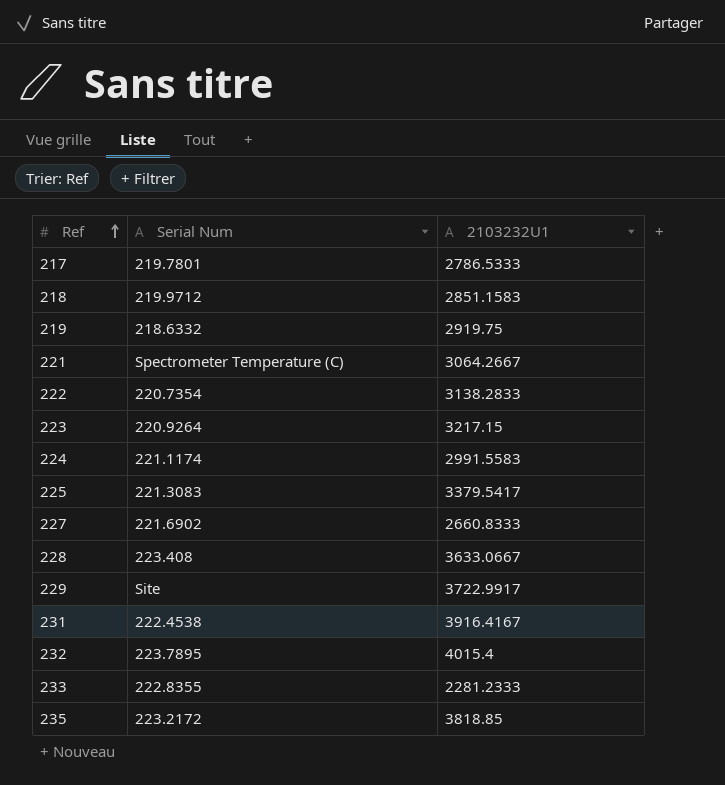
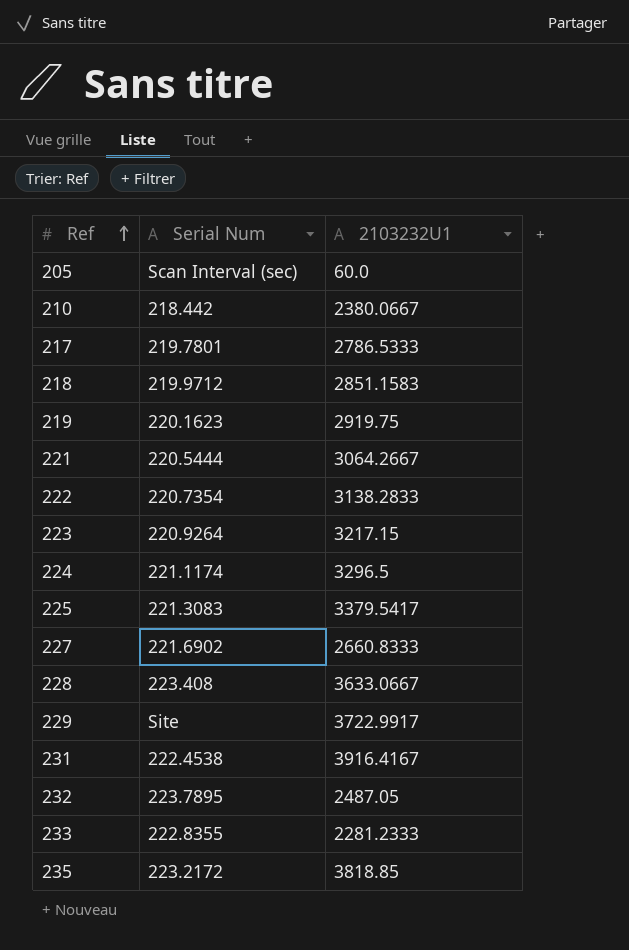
row 205: none -> Scan Interval (sec) | 60.0
row 210: none -> 218.442 | 2380.0667
219 | Serial Num: 218.6332 -> 220.1623
221 | Serial Num: Spectrometer Temperature (C) -> 220.5444
224 | 2103232U1: 2991.5583 -> 3296.5
232 | 2103232U1: 4015.4 -> 2487.05

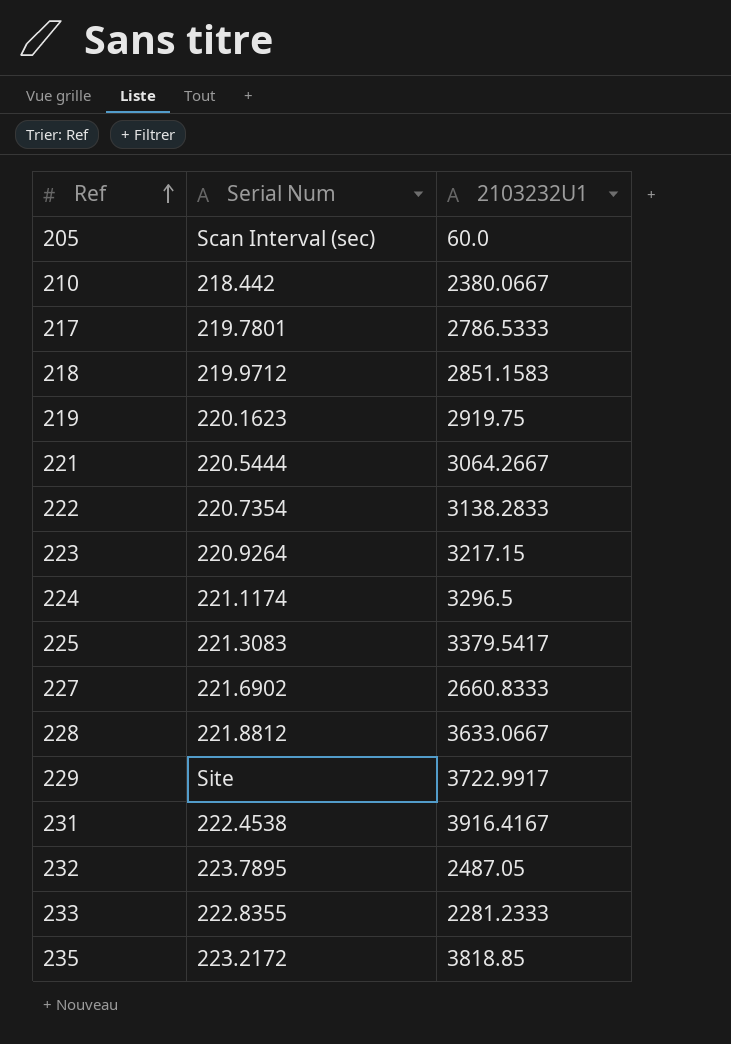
228 | Serial Num: 223.408 -> 221.8812

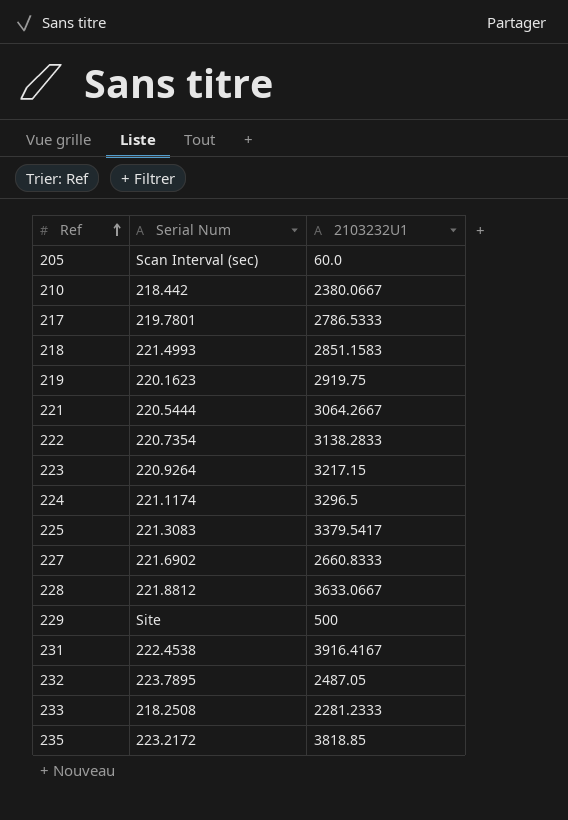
218 | Serial Num: 219.9712 -> 221.4993
229 | 2103232U1: 3722.9917 -> 500
233 | Serial Num: 222.8355 -> 218.2508

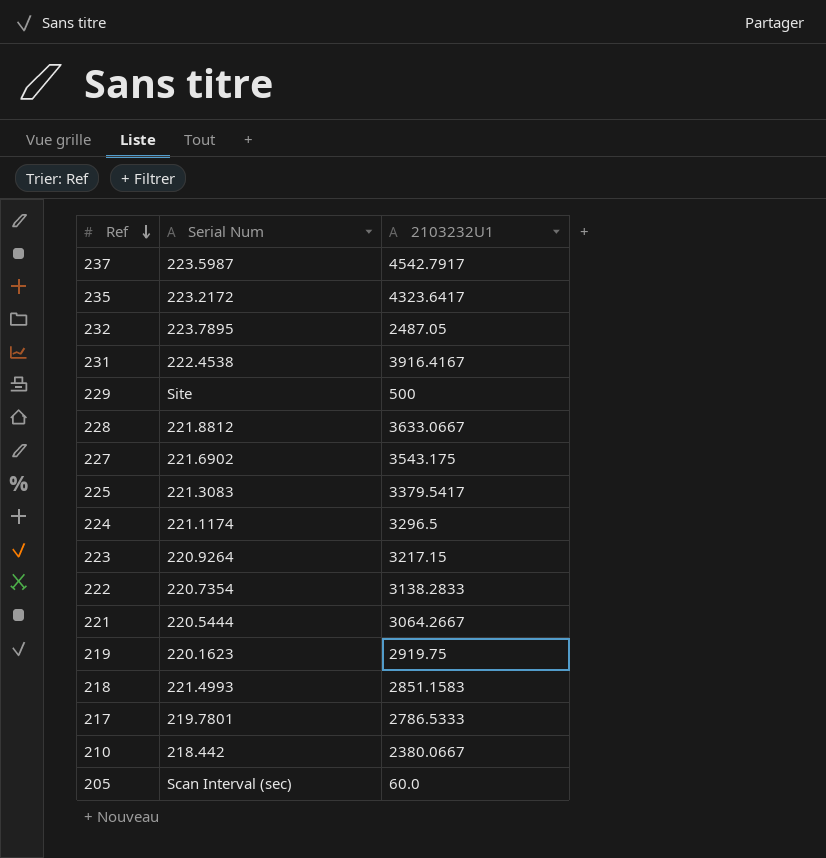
row order: Ref ascending -> Ref descending
row 233: 218.2508 | 2281.2333 -> none
row 237: none -> 223.5987 | 4542.7917
235 | 2103232U1: 3818.85 -> 4323.6417
227 | 2103232U1: 2660.8333 -> 3543.175

